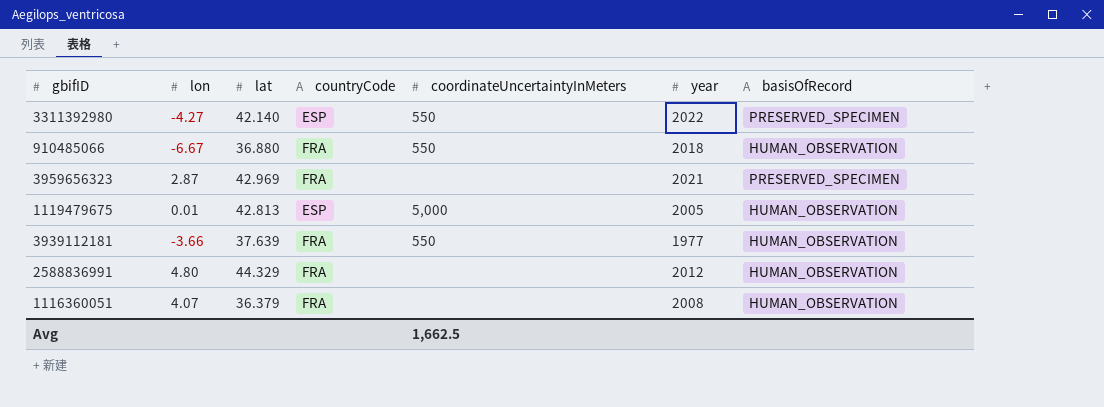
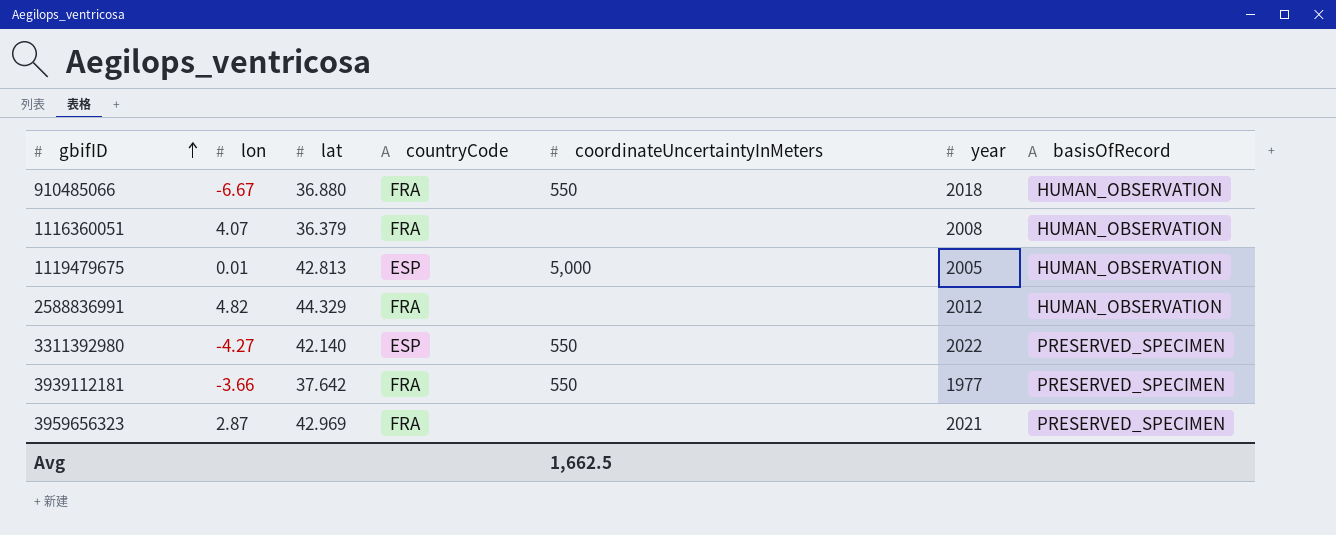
row order: none -> gbifID ascending
2588836991 | lon: 4.80 -> 4.82
3939112181 | lat: 37.639 -> 37.642
3939112181 | basisOfRecord: HUMAN_OBSERVATION -> PRESERVED_SPECIMEN

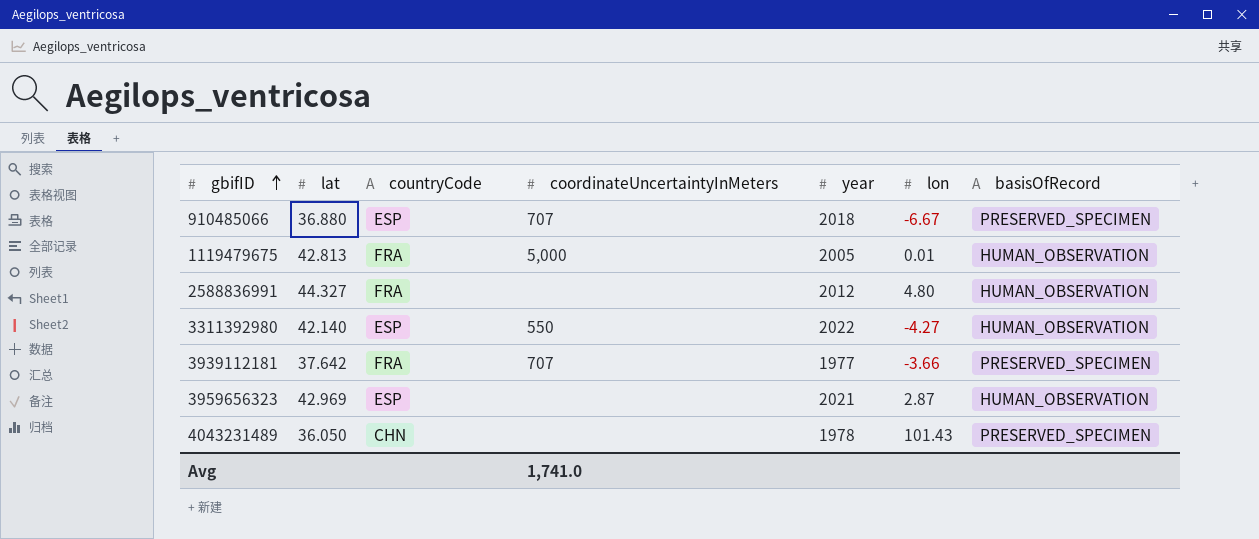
column lon | position: 2 -> 6
row 1116360051: 4.07 | 36.379 | FRA | none | 2008 | HUMAN_OBSERVATION -> none
910485066 | countryCode: FRA -> ESP
910485066 | coordinateUncertaintyInMeters: 550 -> 707
910485066 | basisOfRecord: HUMAN_OBSERVATION -> PRESERVED_SPECIMEN
1119479675 | countryCode: ESP -> FRA
2588836991 | lat: 44.329 -> 44.327
2588836991 | lon: 4.82 -> 4.80
3311392980 | basisOfRecord: PRESERVED_SPECIMEN -> HUMAN_OBSERVATION
3939112181 | coordinateUncertaintyInMeters: 550 -> 707
3959656323 | countryCode: FRA -> ESP
3959656323 | basisOfRecord: PRESERVED_SPECIMEN -> HUMAN_OBSERVATION
row 4043231489: none -> 36.050 | CHN | none | 1978 | 101.43 | PRESERVED_SPECIMEN
Avg | coordinateUncertaintyInMeters: 1,662.5 -> 1,741.0

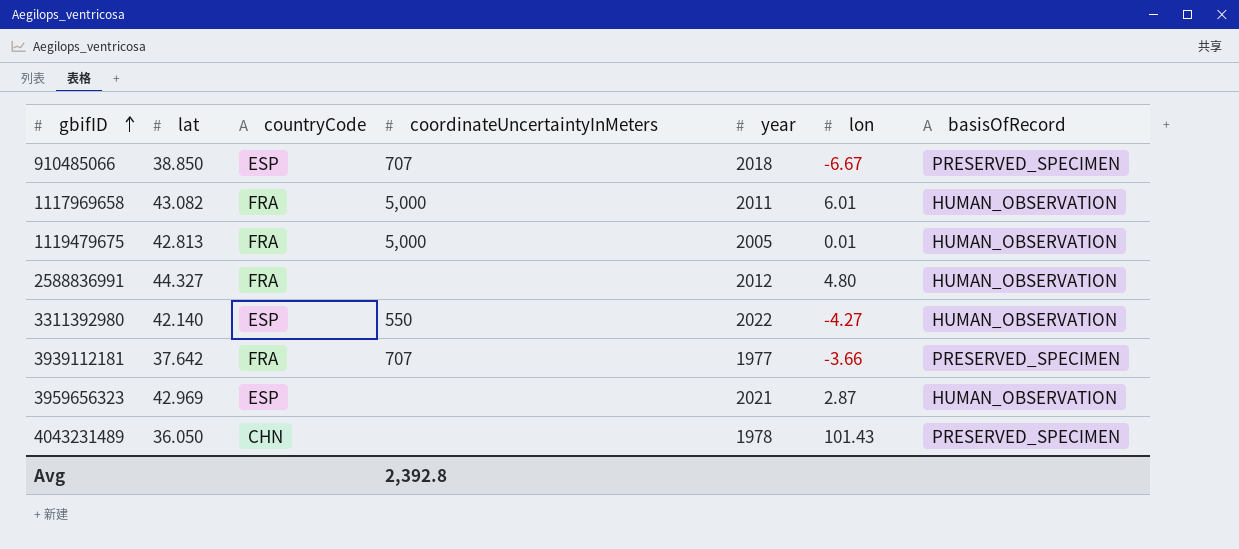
910485066 | lat: 36.880 -> 38.850
row 1117969658: none -> 43.082 | FRA | 5,000 | 2011 | 6.01 | HUMAN_OBSERVATION
Avg | coordinateUncertaintyInMeters: 1,741.0 -> 2,392.8

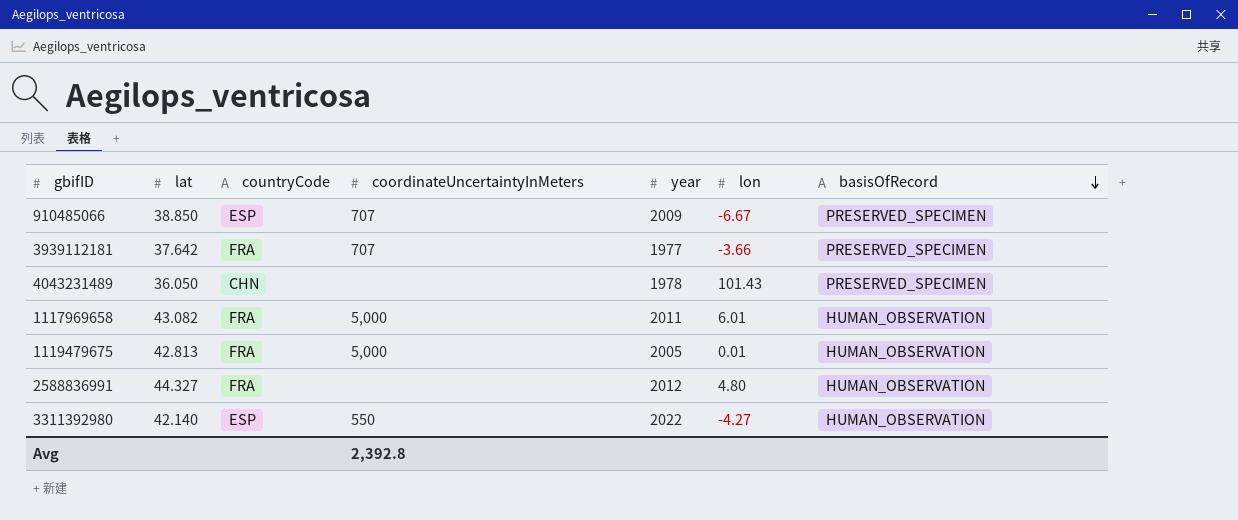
row order: gbifID ascending -> basisOfRecord descending
row 3959656323: 42.969 | ESP | none | 2021 | 2.87 | HUMAN_OBSERVATION -> none
910485066 | year: 2018 -> 2009

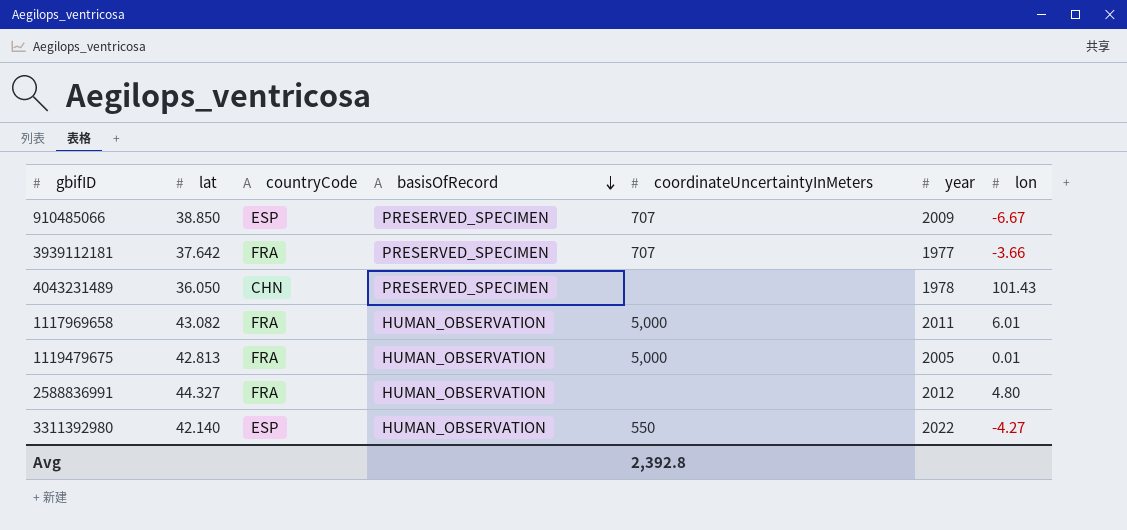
column basisOfRecord | position: 7 -> 4

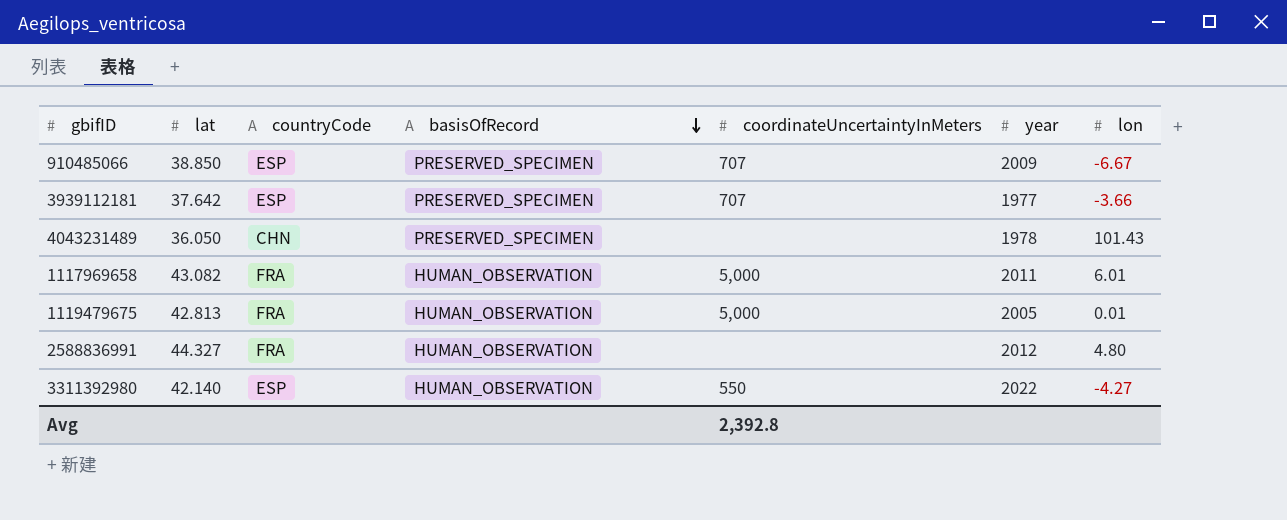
3939112181 | countryCode: FRA -> ESP

